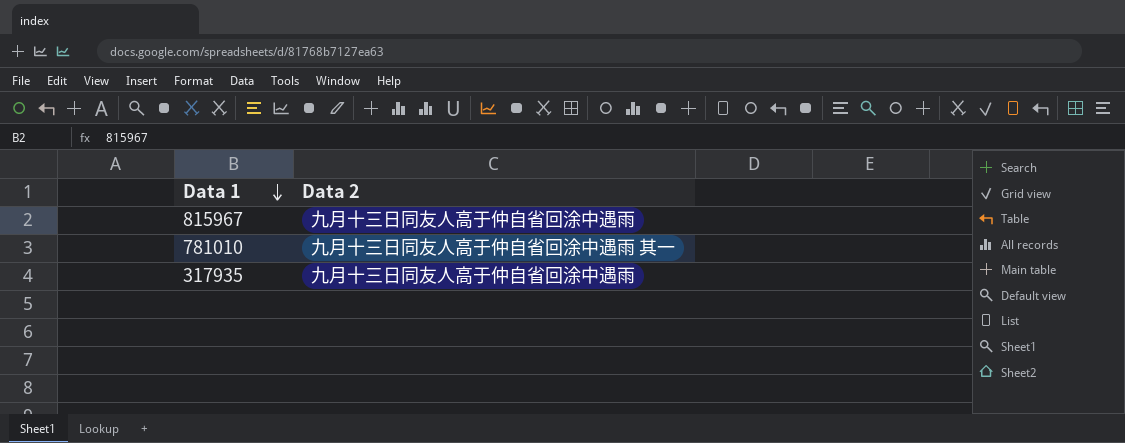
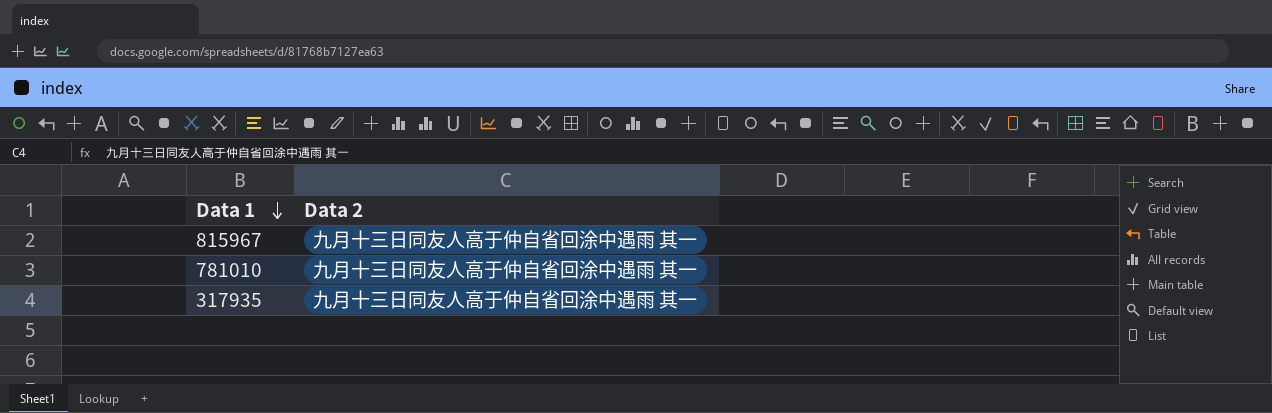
815967 | Data 2: 九月十三日同友人高于仲自省回涂中遇雨 -> 九月十三日同友人高于仲自省回涂中遇雨 其一
317935 | Data 2: 九月十三日同友人高于仲自省回涂中遇雨 -> 九月十三日同友人高于仲自省回涂中遇雨 其一

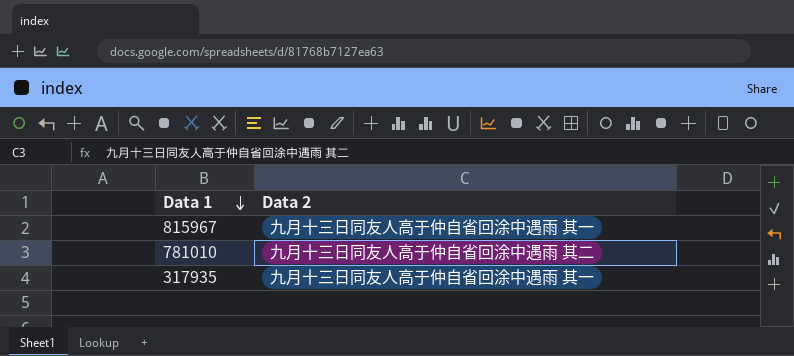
781010 | Data 2: 九月十三日同友人高于仲自省回涂中遇雨 其一 -> 九月十三日同友人高于仲自省回涂中遇雨 其二

